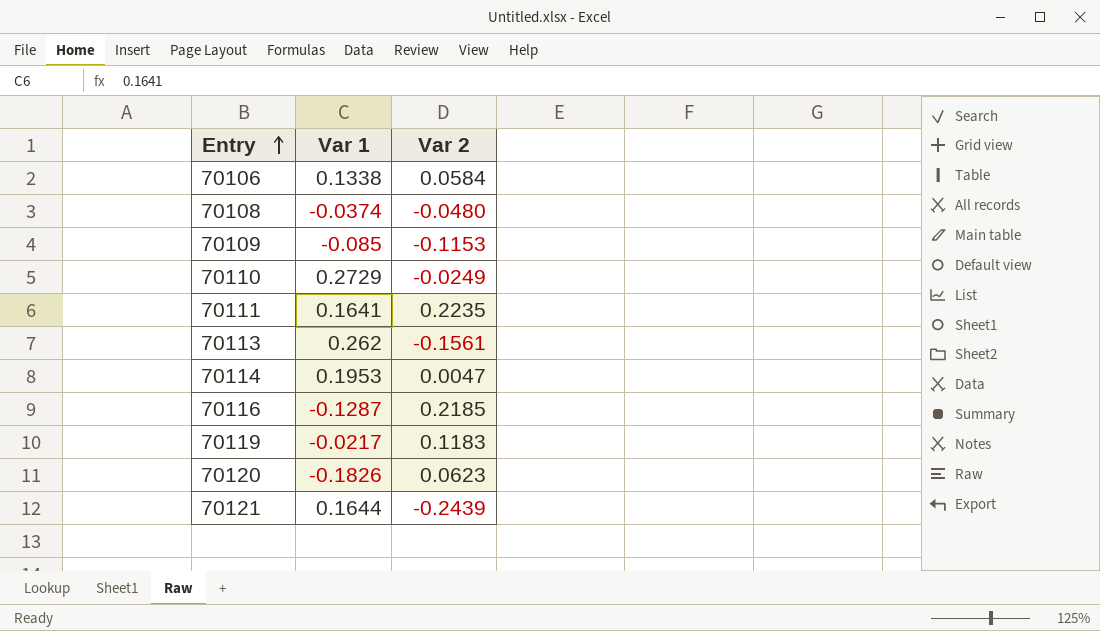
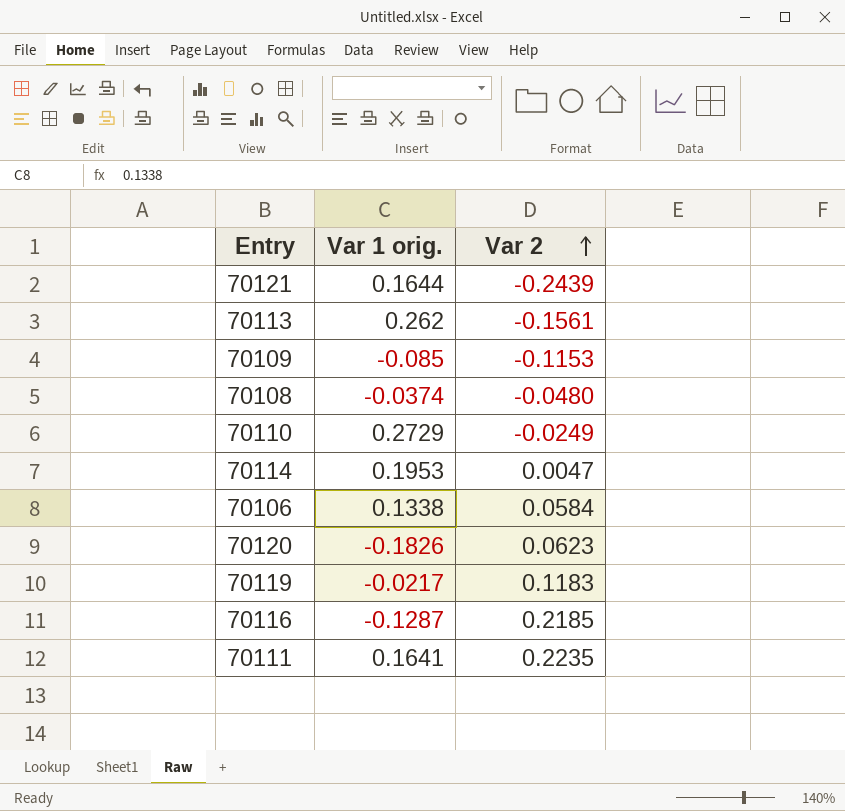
row order: Entry ascending -> Var 2 ascending
column name: Var 1 -> Var 1 orig.

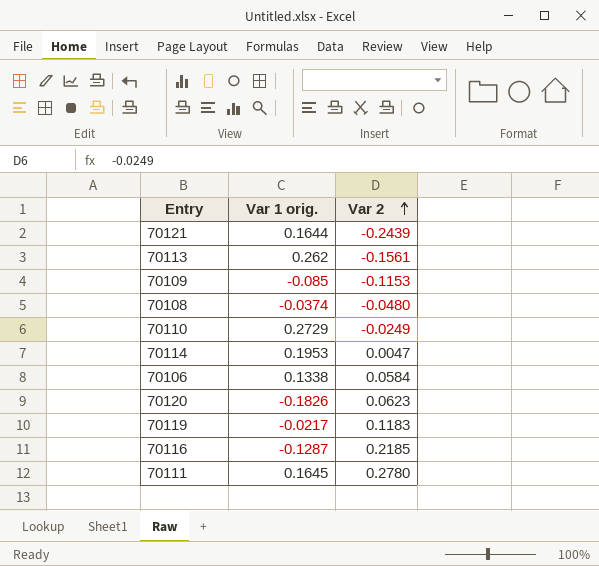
70111 | Var 1 orig.: 0.1641 -> 0.1645
70111 | Var 2: 0.2235 -> 0.2780

